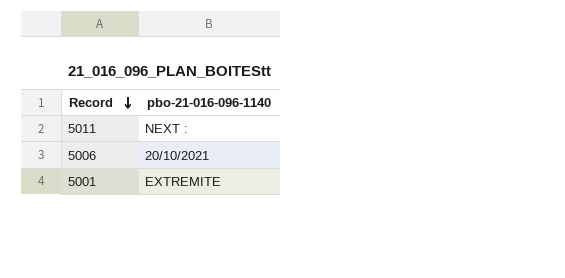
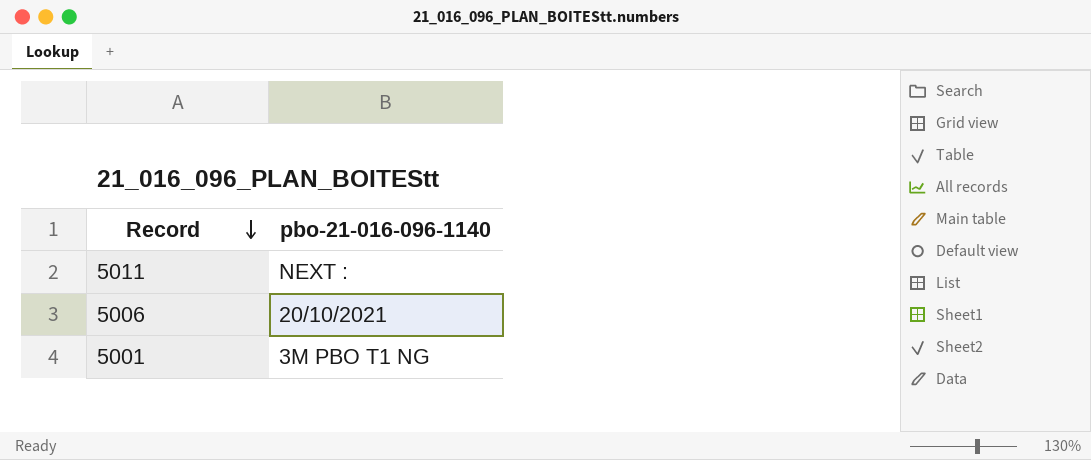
5001 | pbo-21-016-096-1140: EXTREMITE -> 3M PBO T1 NG

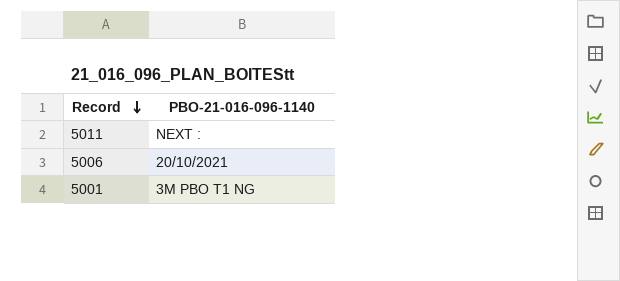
column name: pbo-21-016-096-1140 -> PBO-21-016-096-1140

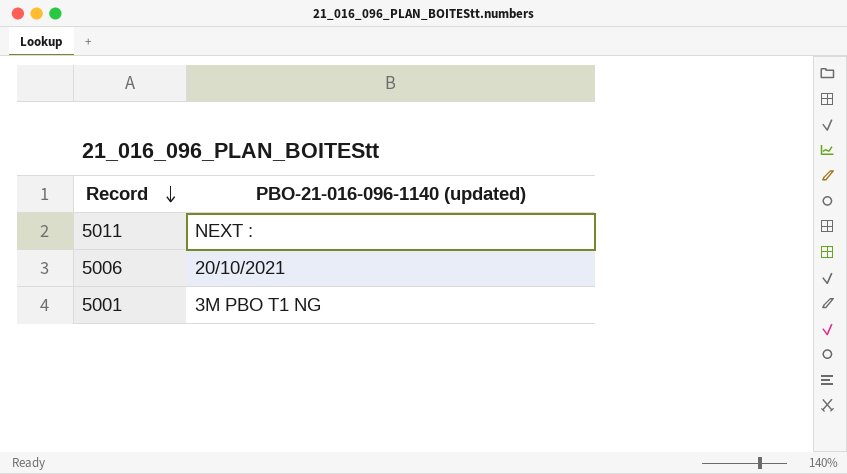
column name: PBO-21-016-096-1140 -> PBO-21-016-096-1140 (updated)

